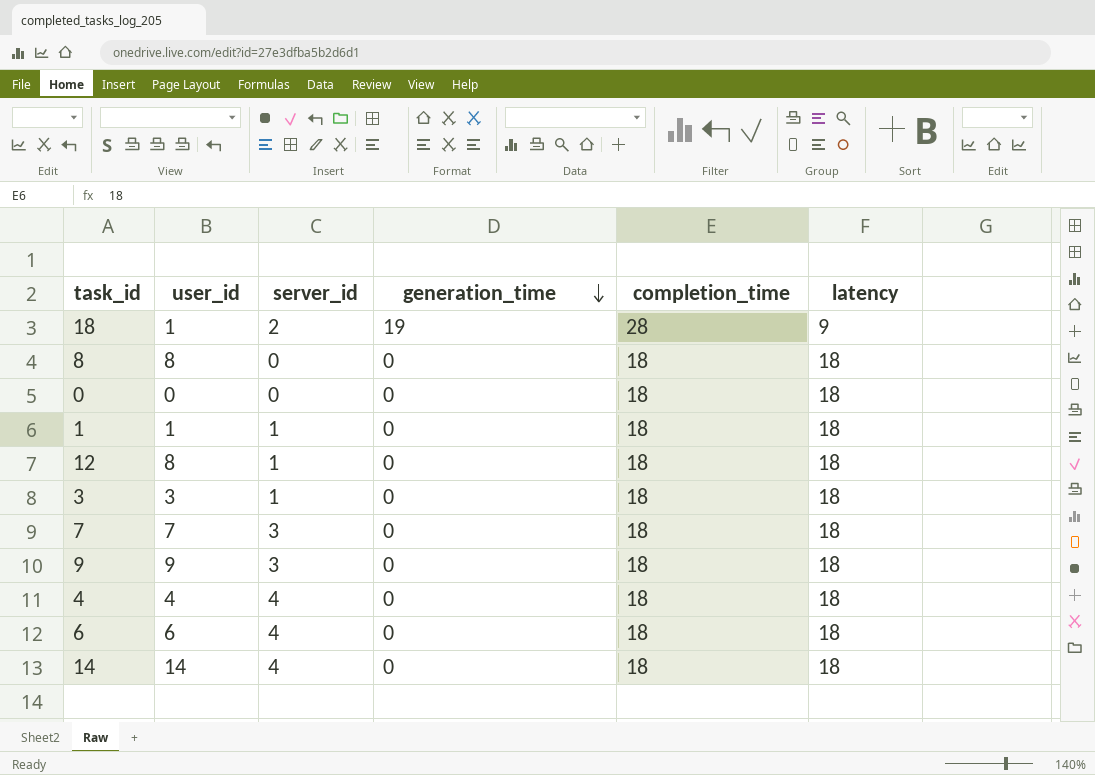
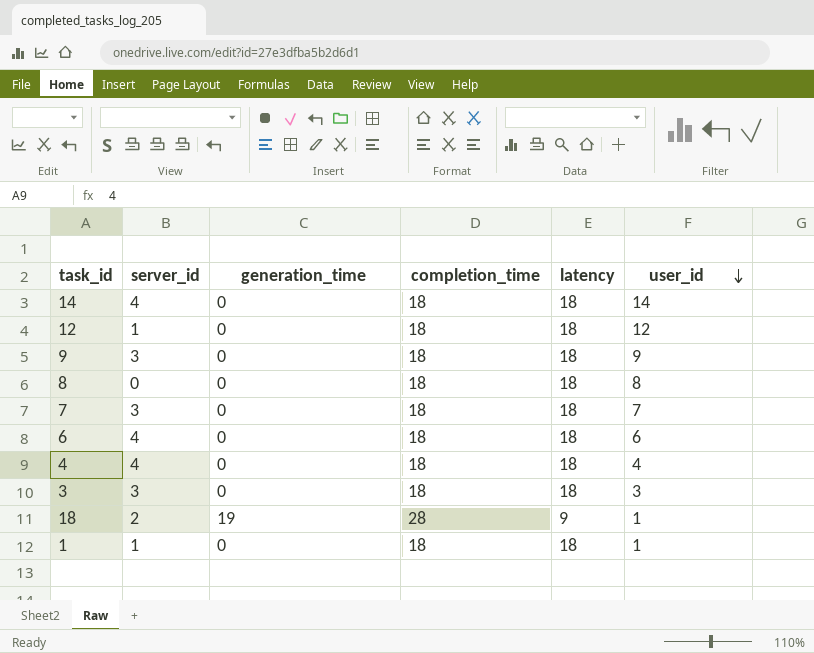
row order: generation_time descending -> user_id descending
column user_id | position: 2 -> 6
row 0: 0 | 0 | 0 | 18 | 18 -> none
12 | user_id: 8 -> 12
3 | server_id: 1 -> 3

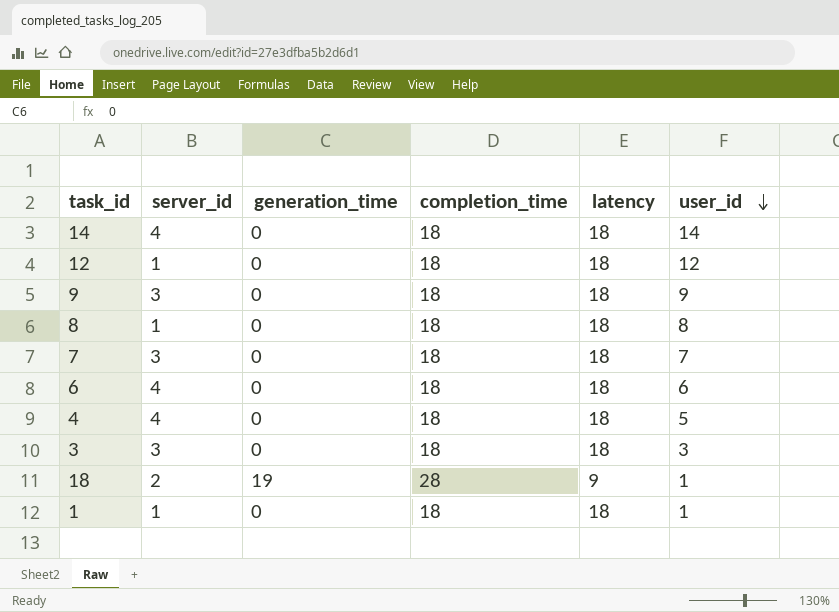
8 | server_id: 0 -> 1
4 | user_id: 4 -> 5

